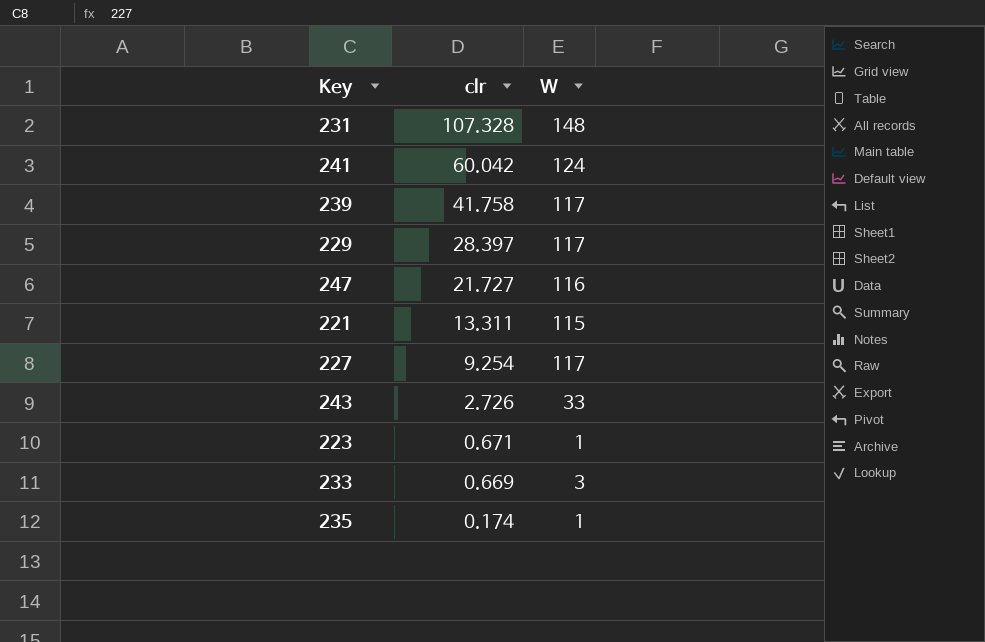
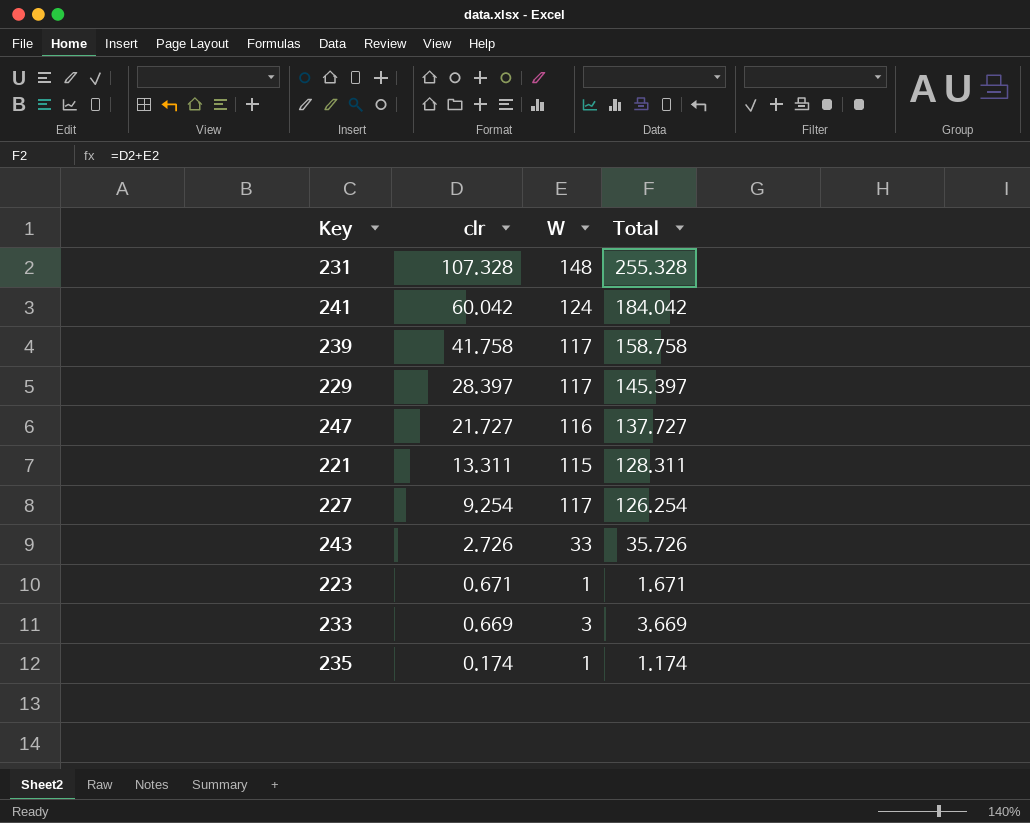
column Total | formula: none -> [clr] + [W]

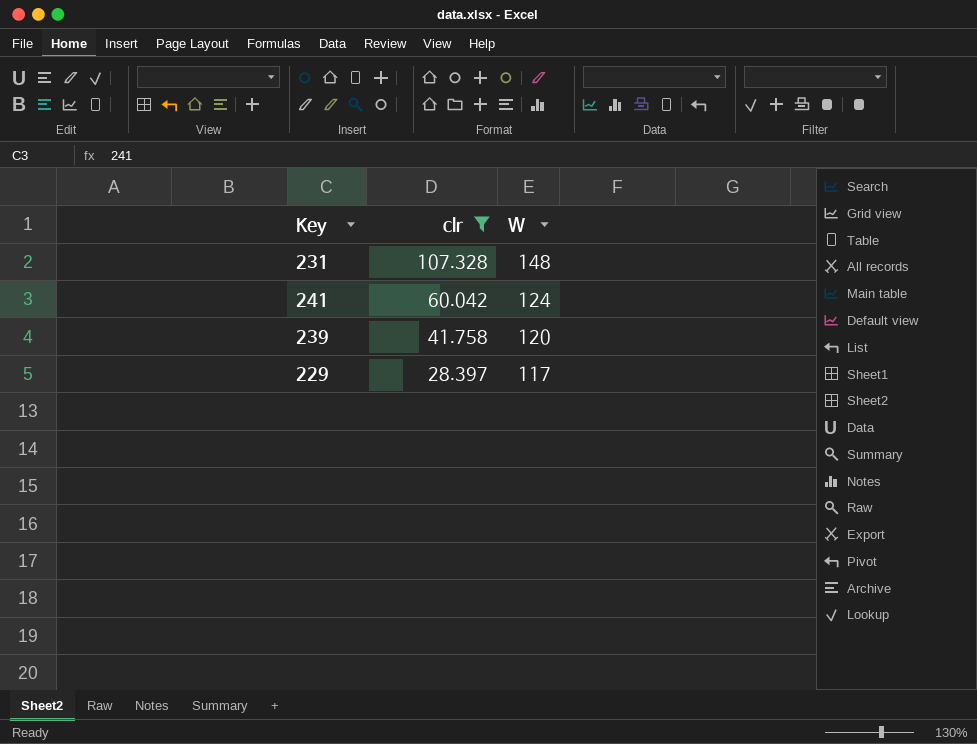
filter: none -> clr >= 28.397
column Total | formula: [clr] + [W] -> none
239 | W: 117 -> 120

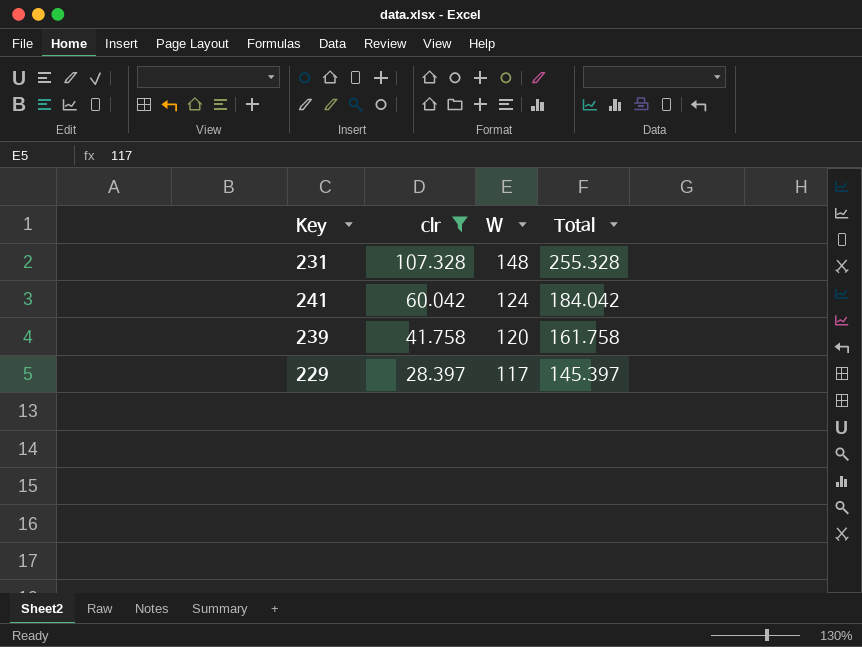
column Total | formula: none -> [clr] + [W]

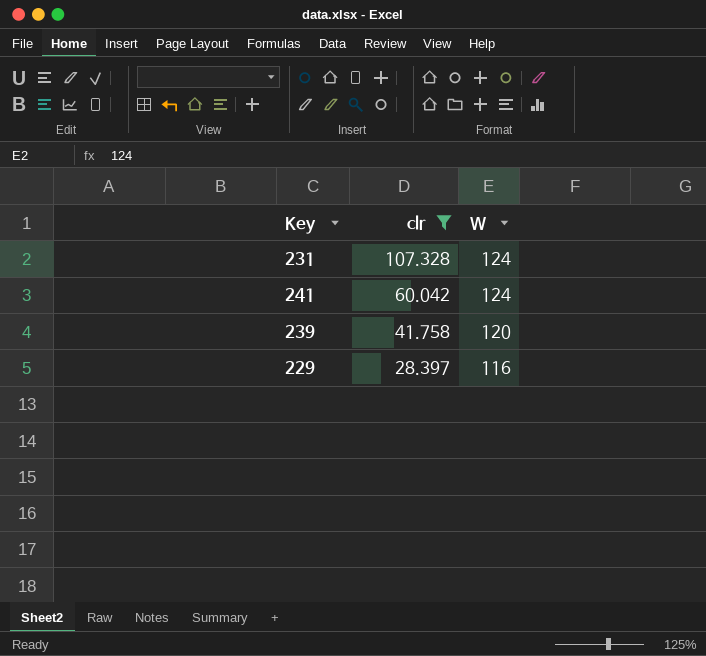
column Total | formula: [clr] + [W] -> none
231 | W: 148 -> 124
229 | W: 117 -> 116

